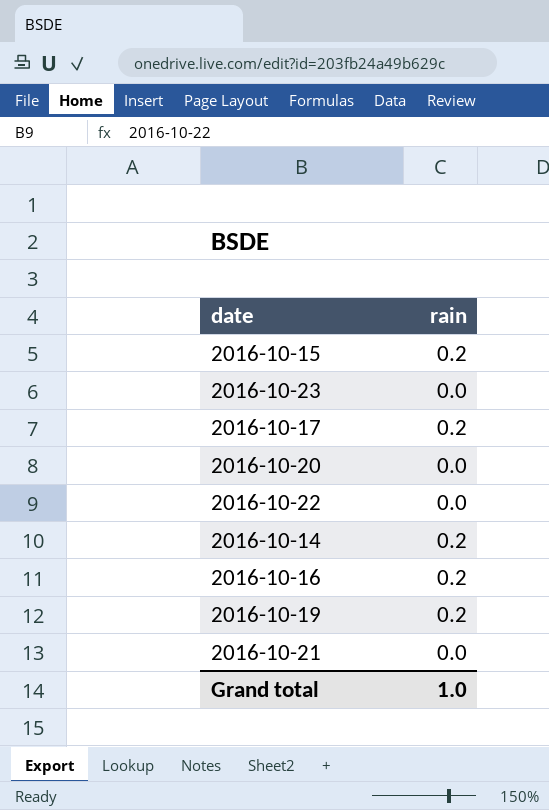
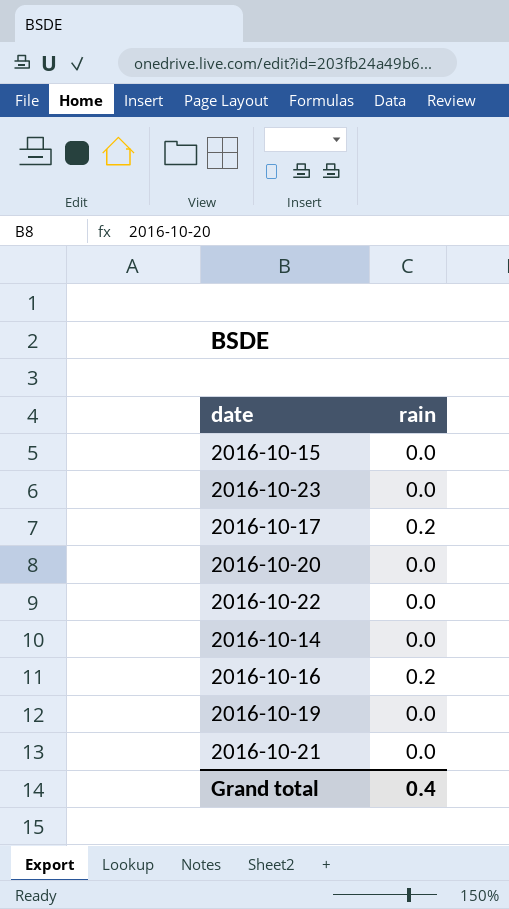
2016-10-15 | rain: 0.2 -> 0.0
2016-10-14 | rain: 0.2 -> 0.0
2016-10-19 | rain: 0.2 -> 0.0
Grand total | rain: 1.0 -> 0.4

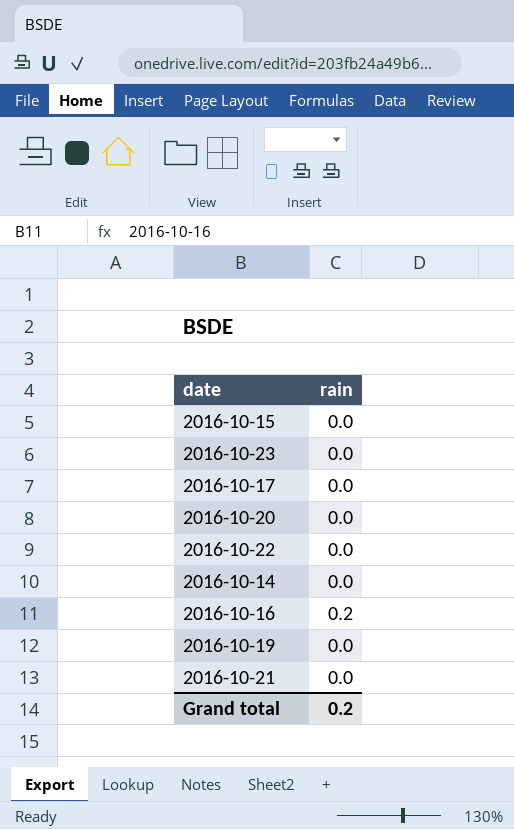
2016-10-17 | rain: 0.2 -> 0.0
Grand total | rain: 0.4 -> 0.2

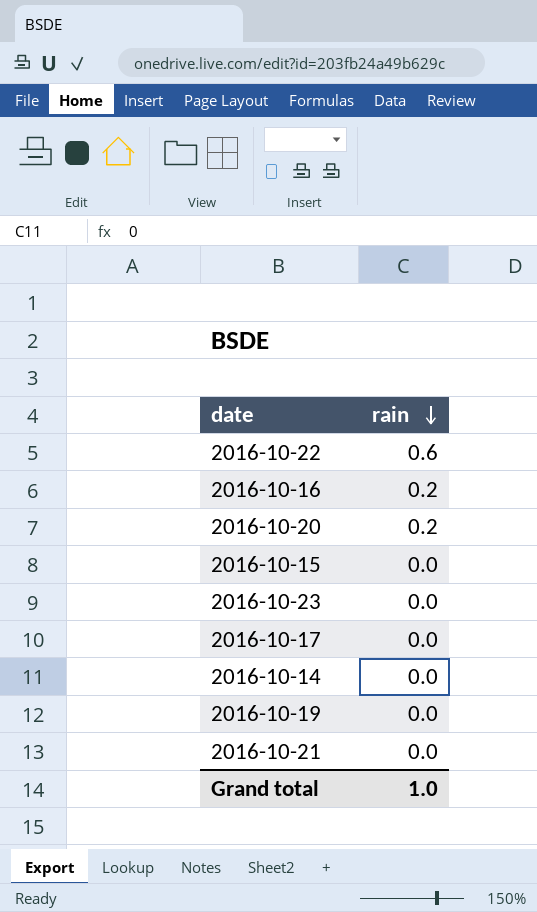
row order: none -> rain descending
2016-10-22 | rain: 0.0 -> 0.6
2016-10-20 | rain: 0.0 -> 0.2
Grand total | rain: 0.2 -> 1.0

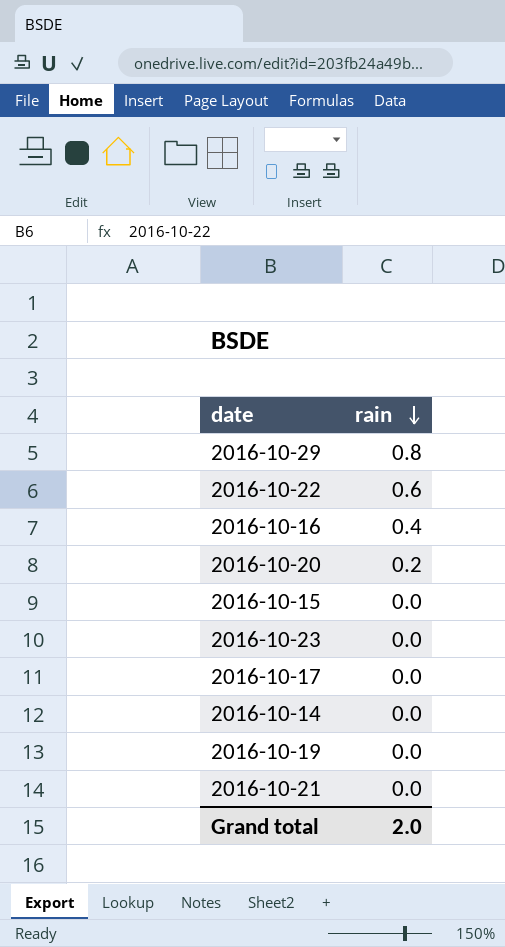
row 2016-10-29: none -> 0.8
2016-10-16 | rain: 0.2 -> 0.4
Grand total | rain: 1.0 -> 2.0

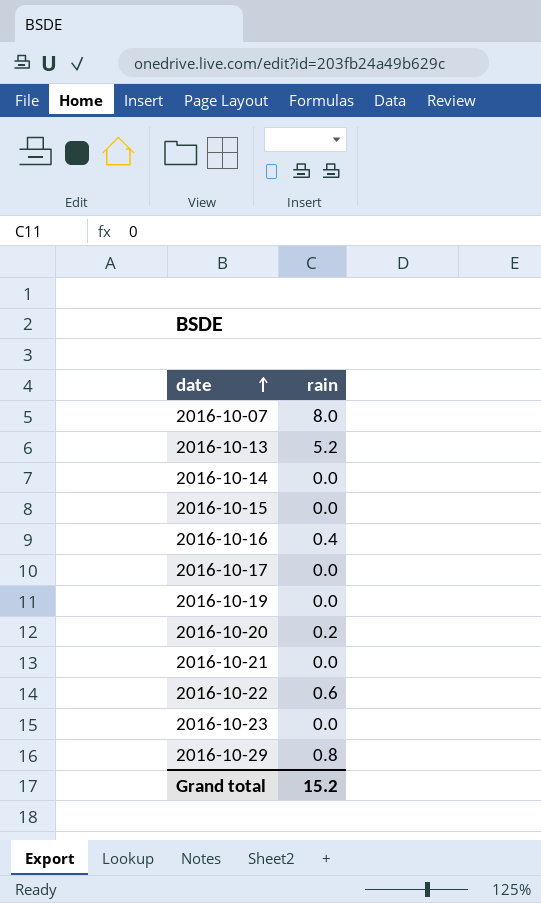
row order: rain descending -> date ascending
row 2016-10-07: none -> 8.0
row 2016-10-13: none -> 5.2
Grand total | rain: 2.0 -> 15.2

